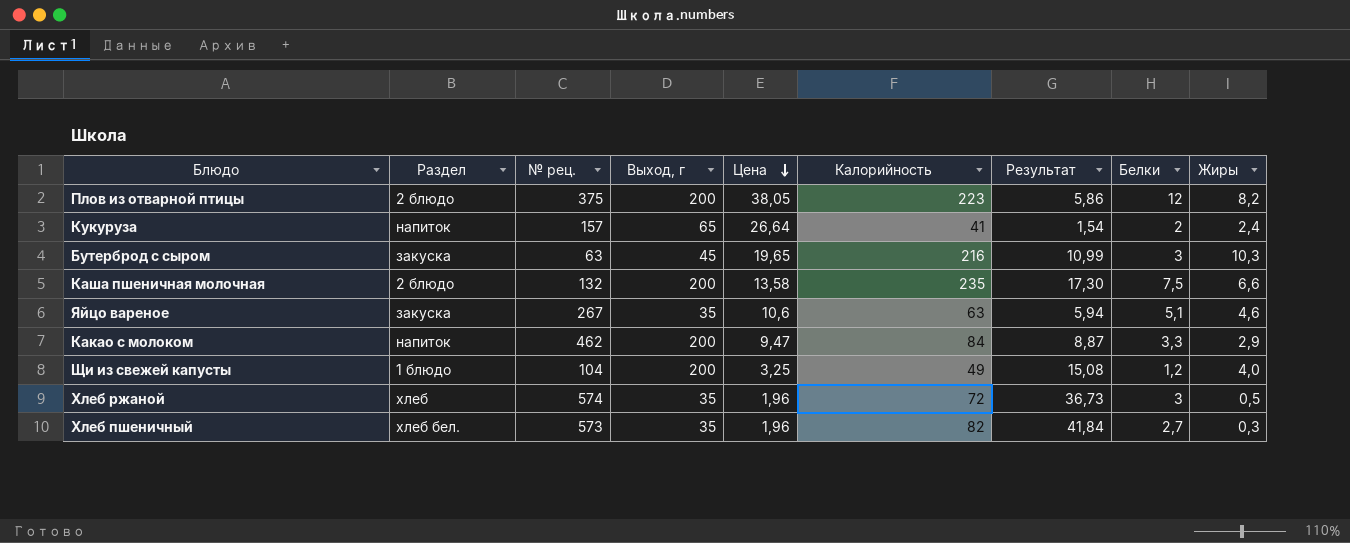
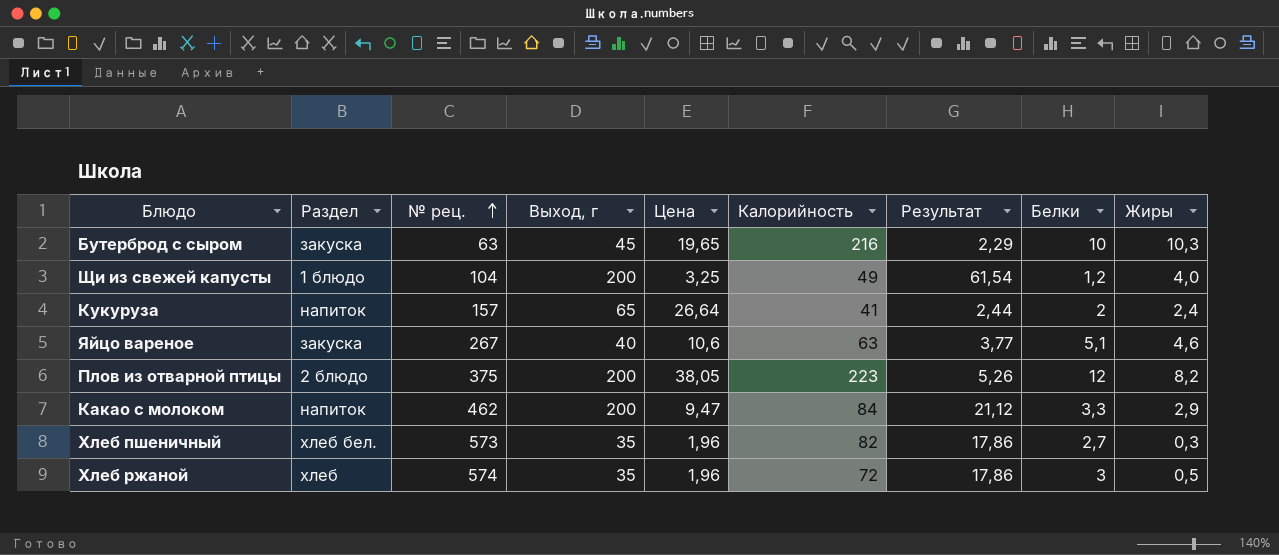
row order: Цена descending -> № рец. ascending
column Результат | formula: [Калорийность] / [Цена] -> [Выход, г] / [Цена]
row Каша пшеничная молочная: 2 блюдо | 132 | 200 | 13,58 | 235 | 17,30 | 7,5 | 6,6 -> none
Бутерброд с сыром | Белки: 3 -> 10
Яйцо вареное | Выход, г: 35 -> 40

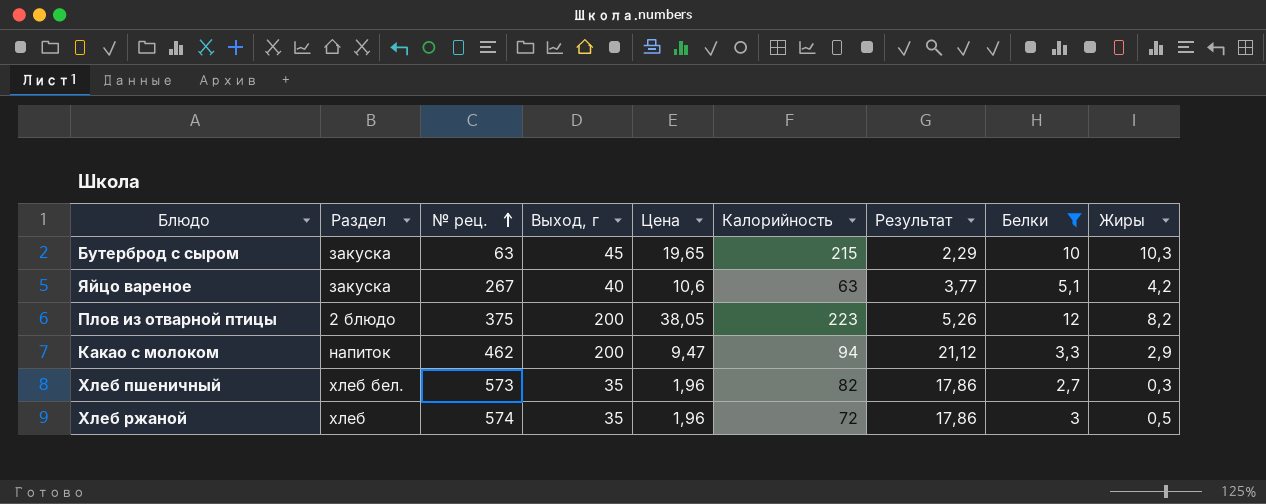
filter: none -> Белки >= 2,7
Бутерброд с сыром | Калорийность: 216 -> 215
Яйцо вареное | Жиры: 4,6 -> 4,2
Какао с молоком | Калорийность: 84 -> 94

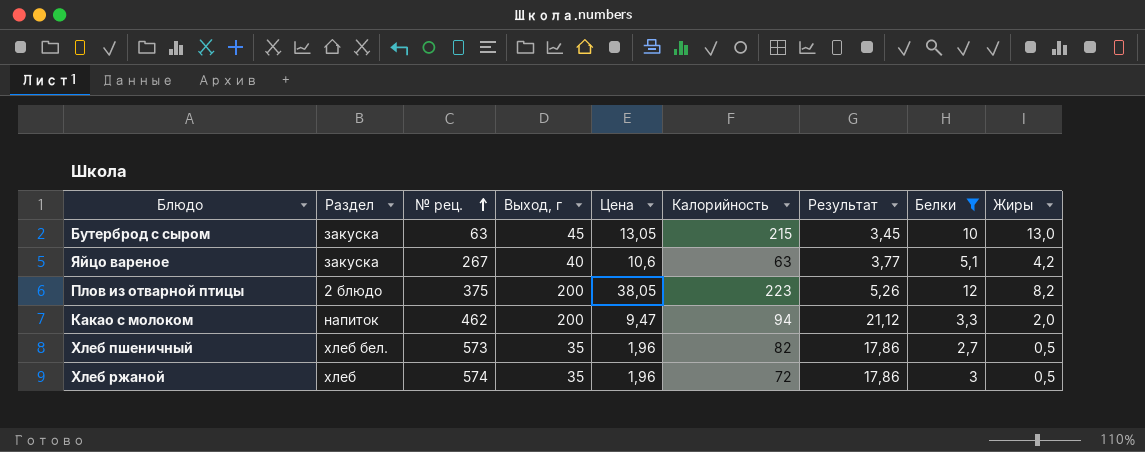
Бутерброд с сыром | Цена: 19,65 -> 13,05
Бутерброд с сыром | Результат: 2,29 -> 3,45
Бутерброд с сыром | Жиры: 10,3 -> 13,0
Какао с молоком | Жиры: 2,9 -> 2,0
Хлеб пшеничный | Жиры: 0,3 -> 0,5

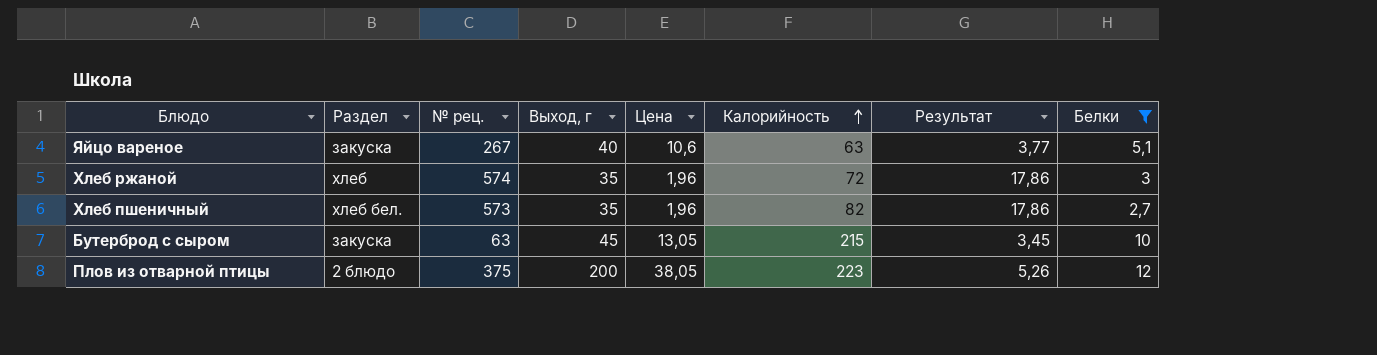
row order: № рец. ascending -> Калорийность ascending
column Жиры | position: 9 -> none
row Какао с молоком: напиток | 462 | 200 | 9,47 | 94 | 21,12 | 3,3 | 2,0 -> none

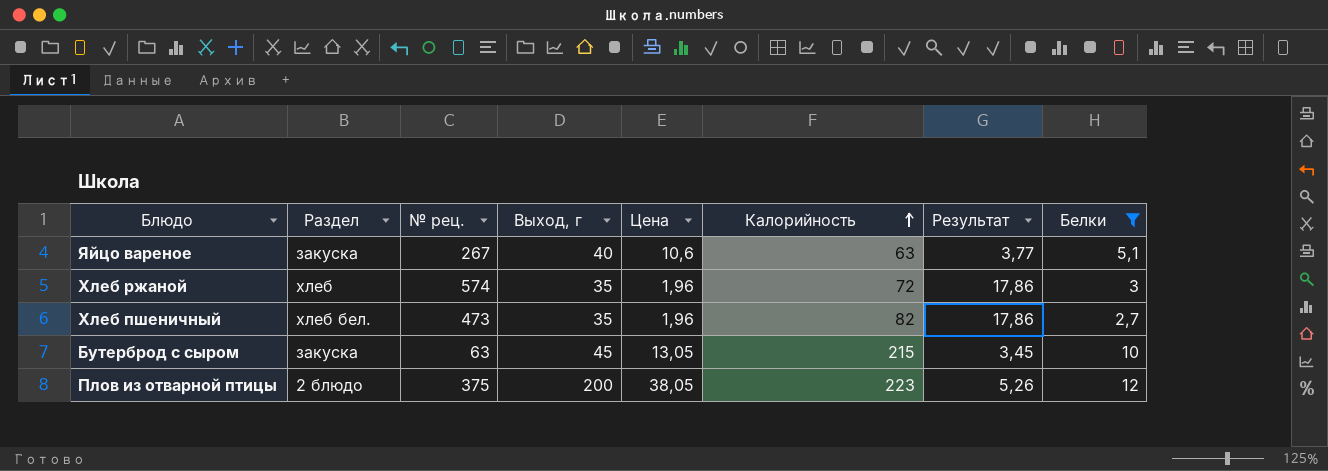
Хлеб пшеничный | № рец.: 573 -> 473

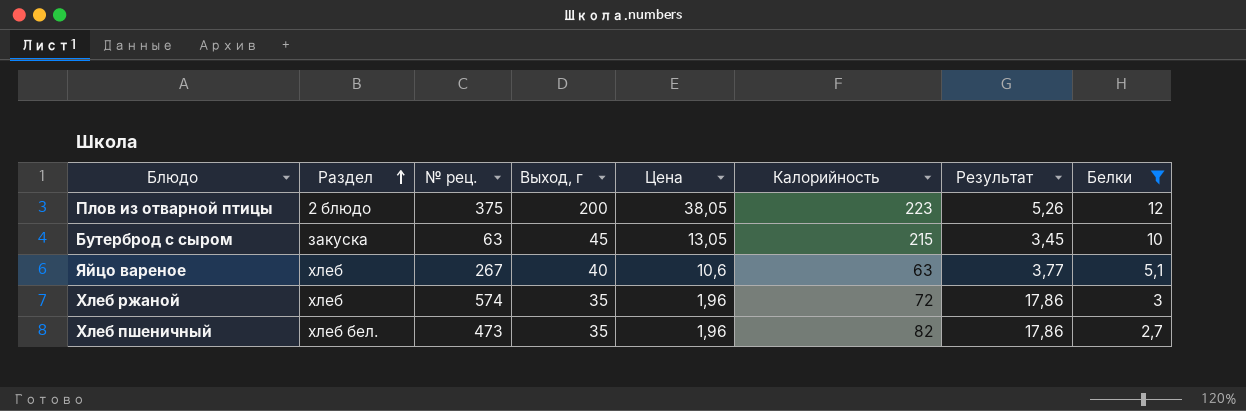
row order: Калорийность ascending -> Раздел ascending
Яйцо вареное | Раздел: закуска -> хлеб

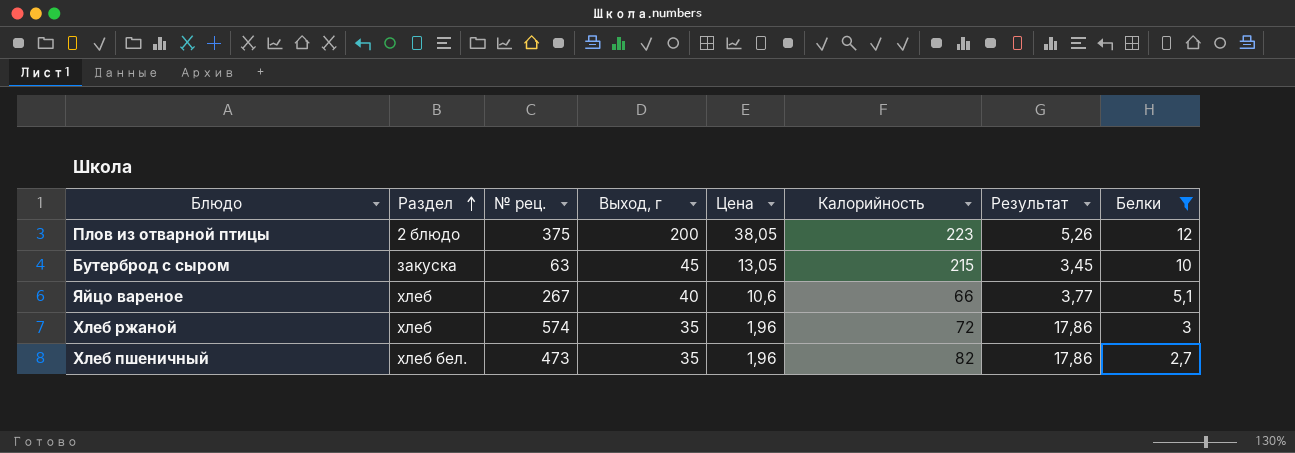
Яйцо вареное | Калорийность: 63 -> 66

